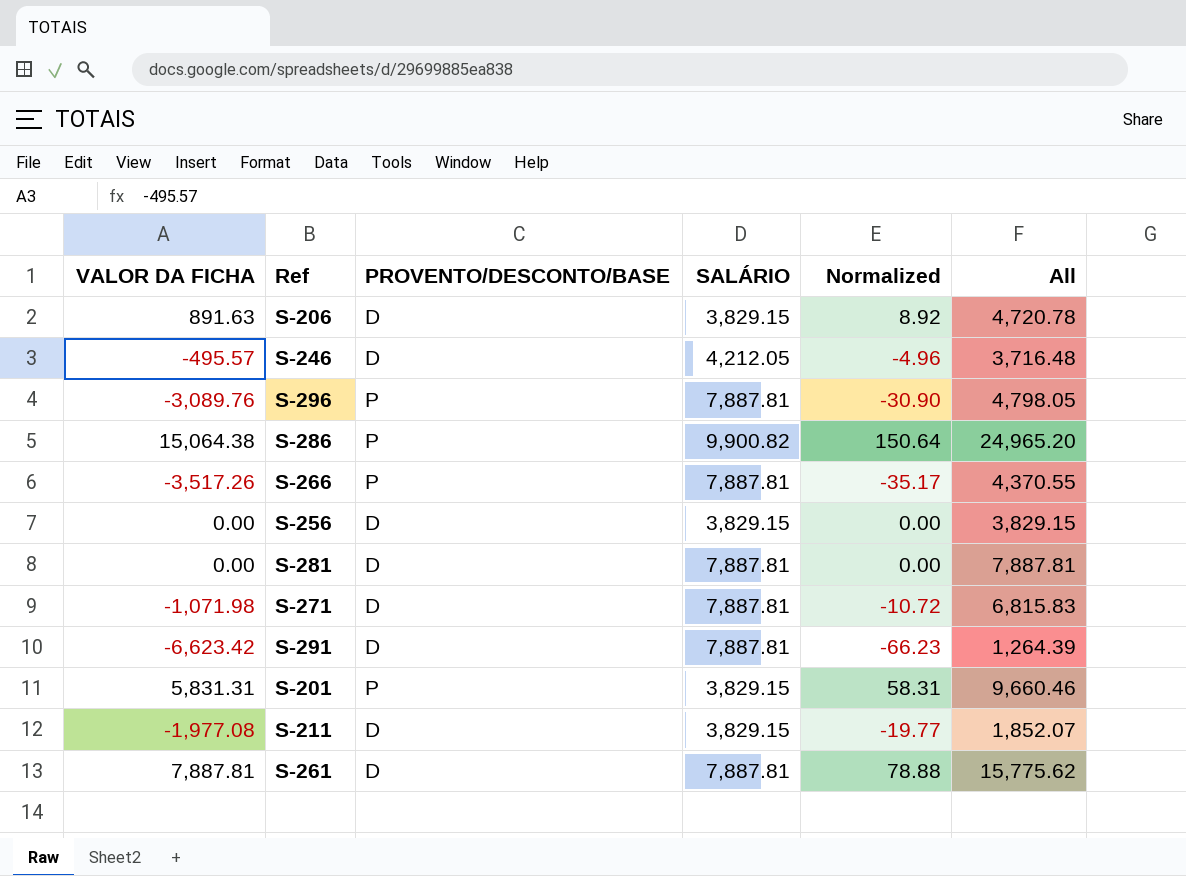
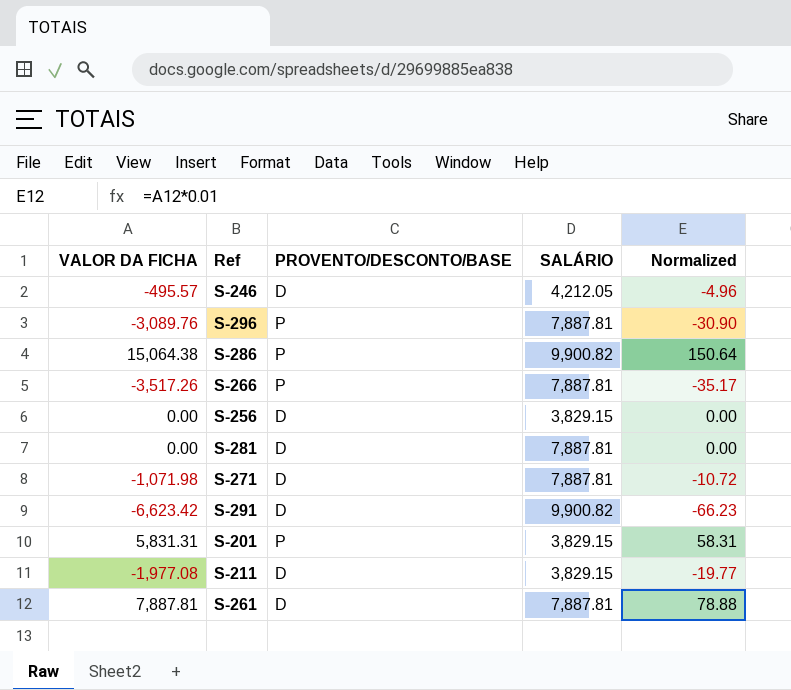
column All | formula: [VALOR DA FICHA] + [SALÁRIO] -> none
row S-206: 891.63 | D | 3,829.15 | 8.92 | 4,720.78 -> none
S-291 | SALÁRIO: 7,887.81 -> 9,900.82

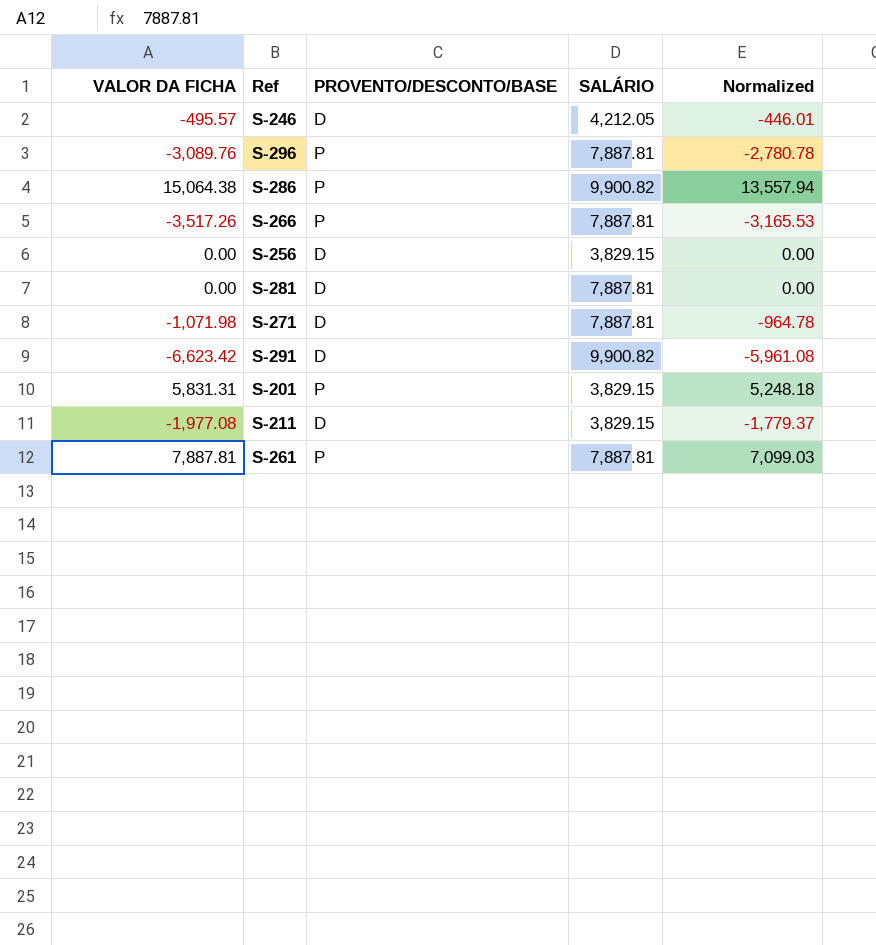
column Normalized | formula: [VALOR DA FICHA] * 0.01 -> [VALOR DA FICHA] * 0.9
S-261 | PROVENTO/DESCONTO/BASE: D -> P

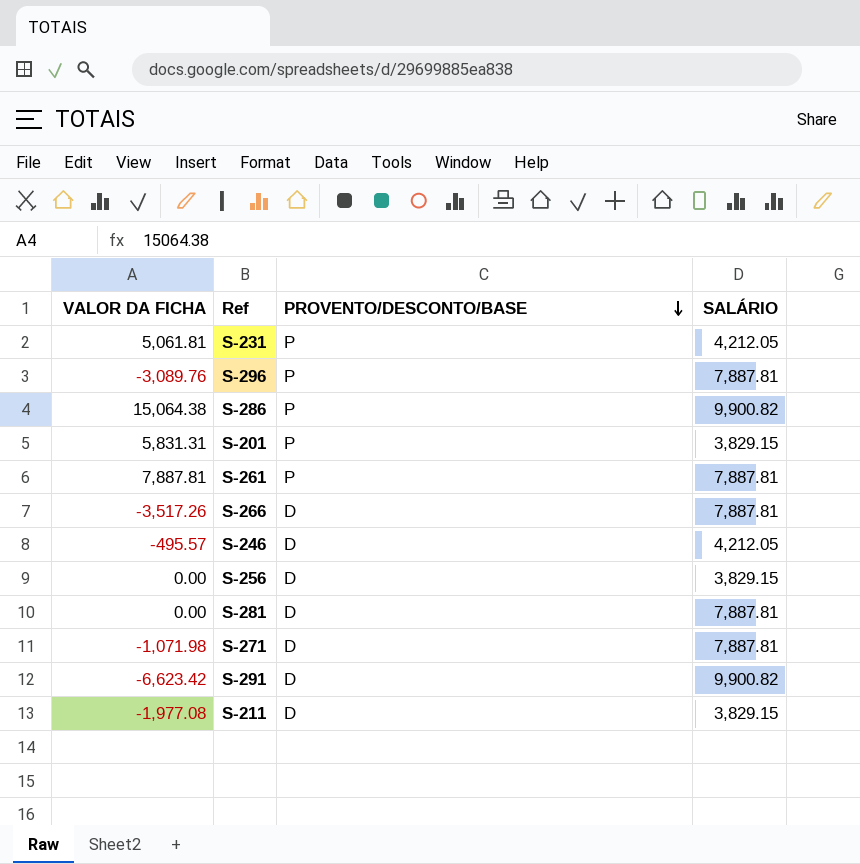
row order: none -> PROVENTO/DESCONTO/BASE descending
column Normalized | formula: [VALOR DA FICHA] * 0.9 -> none
row S-231: none -> 5,061.81 | P | 4,212.05
S-266 | PROVENTO/DESCONTO/BASE: P -> D

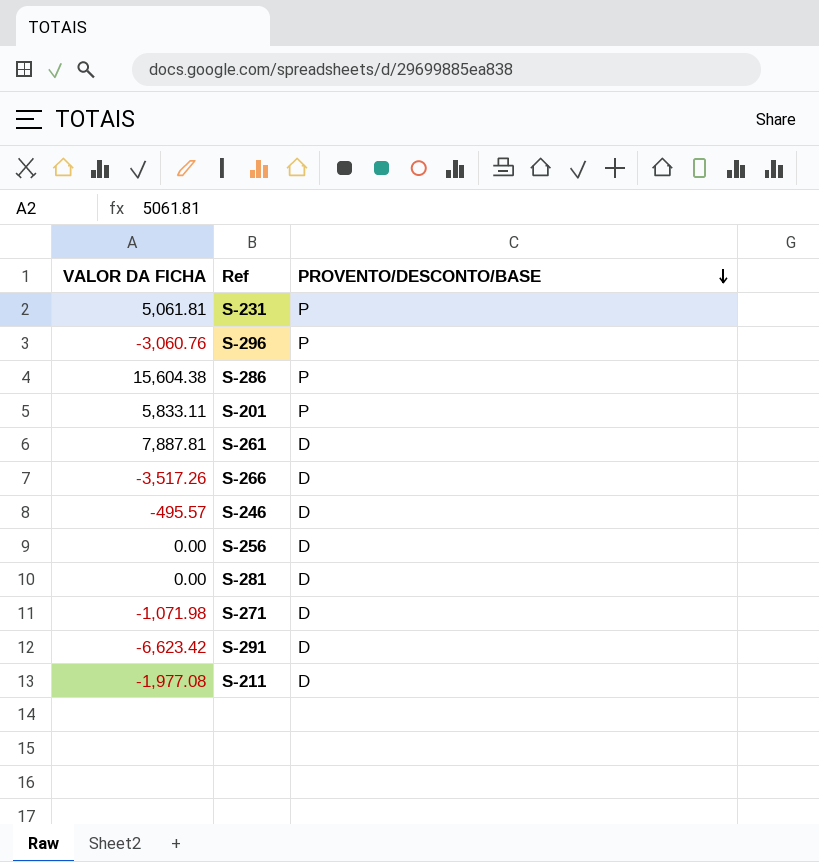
column SALÁRIO | position: 4 -> none
S-296 | VALOR DA FICHA: -3,089.76 -> -3,060.76
S-286 | VALOR DA FICHA: 15,064.38 -> 15,604.38
S-201 | VALOR DA FICHA: 5,831.31 -> 5,833.11
S-261 | PROVENTO/DESCONTO/BASE: P -> D

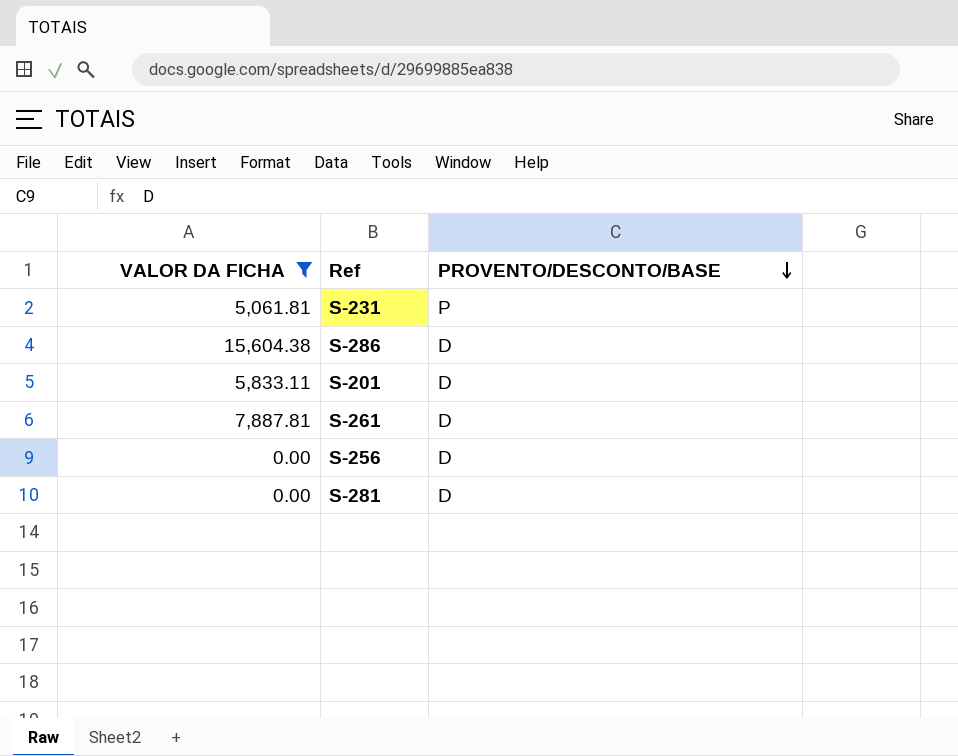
filter: none -> VALOR DA FICHA >= 0.00
S-286 | PROVENTO/DESCONTO/BASE: P -> D
S-201 | PROVENTO/DESCONTO/BASE: P -> D

